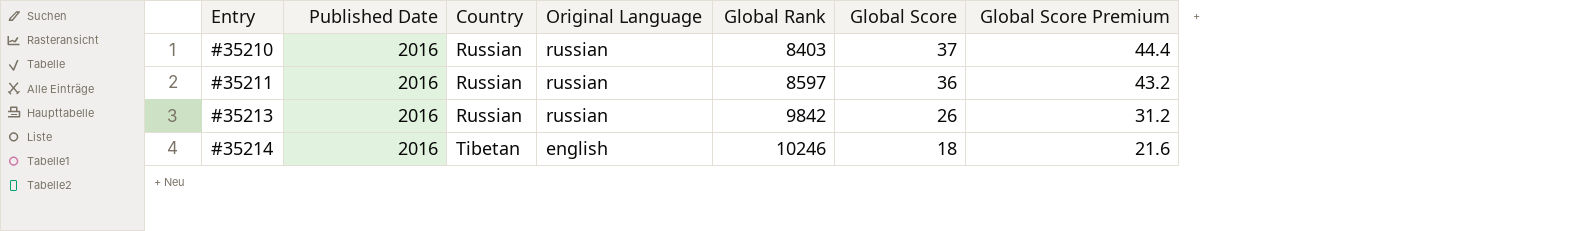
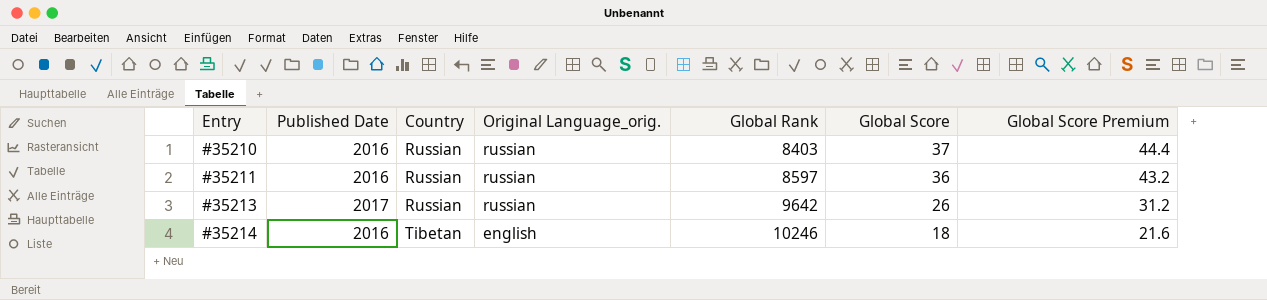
column name: Original Language -> Original Language_orig.
#35213 | Published Date: 2016 -> 2017
#35213 | Global Rank: 9842 -> 9642

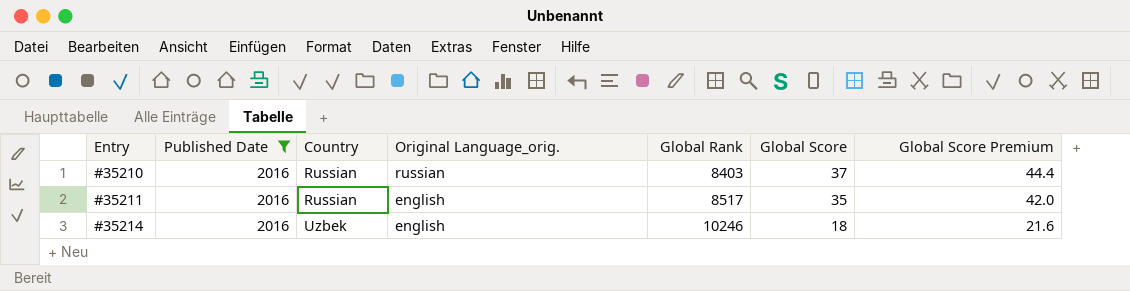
filter: none -> Published Date = 2016
#35211 | Original Language_orig.: russian -> english
#35211 | Global Rank: 8597 -> 8517
#35211 | Global Score: 36 -> 35
#35211 | Global Score Premium: 43.2 -> 42.0
#35214 | Country: Tibetan -> Uzbek

